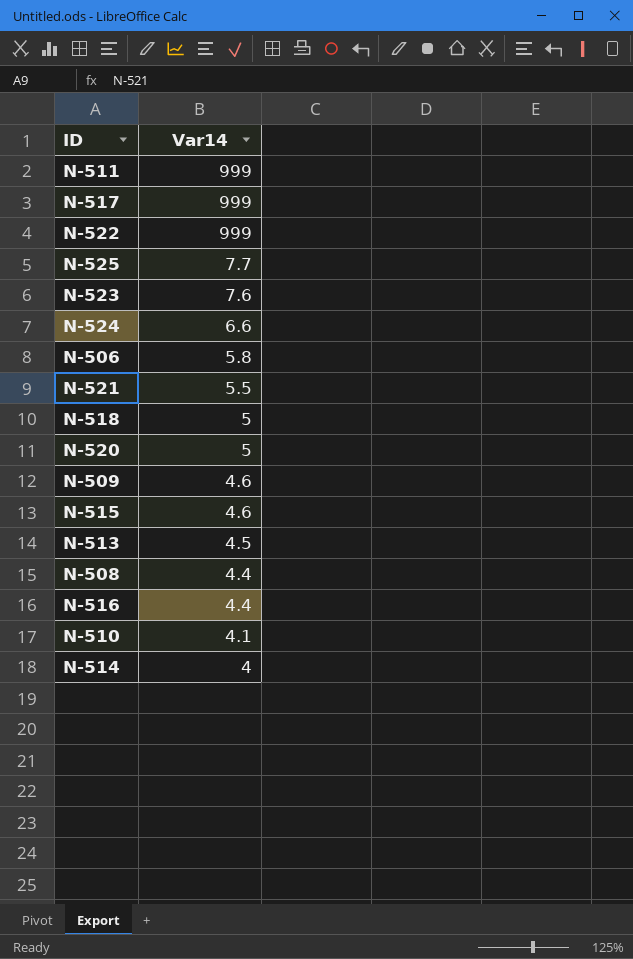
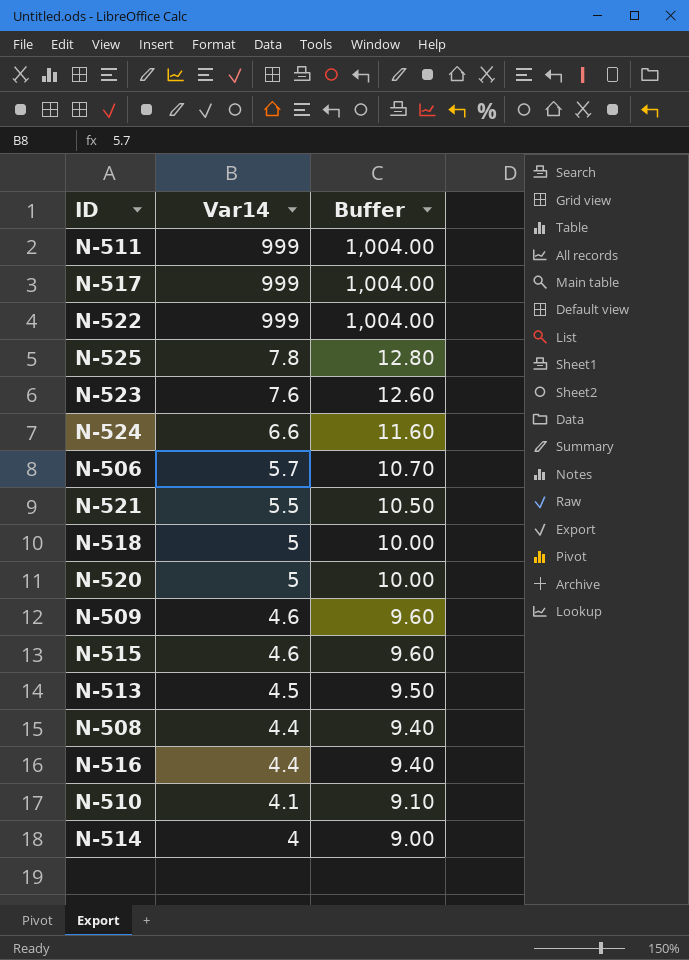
column Buffer | formula: none -> [Var14] + 5
N-525 | Var14: 7.7 -> 7.8
N-506 | Var14: 5.8 -> 5.7

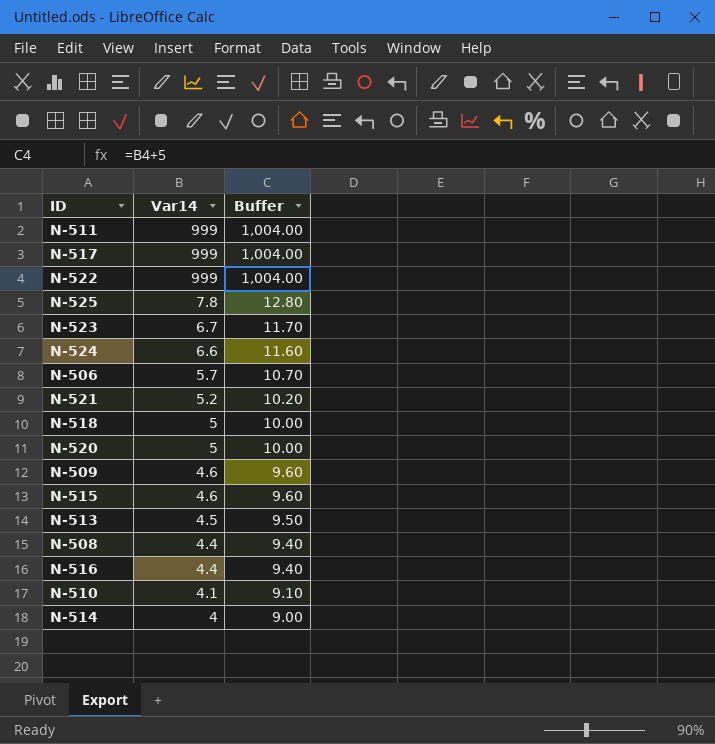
N-523 | Var14: 7.6 -> 6.7
N-523 | Buffer: 12.60 -> 11.70
N-521 | Var14: 5.5 -> 5.2
N-521 | Buffer: 10.50 -> 10.20

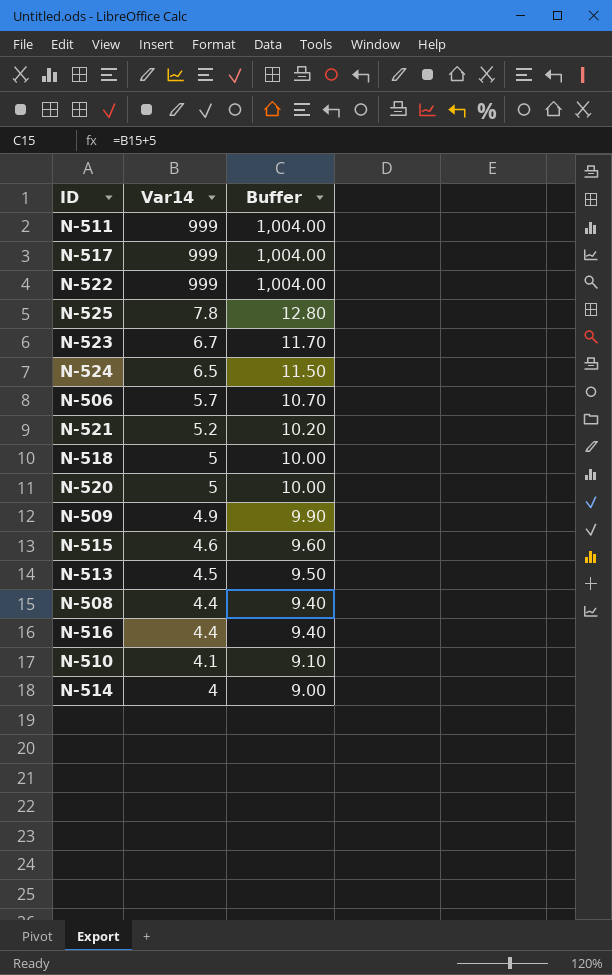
N-524 | Var14: 6.6 -> 6.5
N-524 | Buffer: 11.60 -> 11.50
N-509 | Var14: 4.6 -> 4.9
N-509 | Buffer: 9.60 -> 9.90

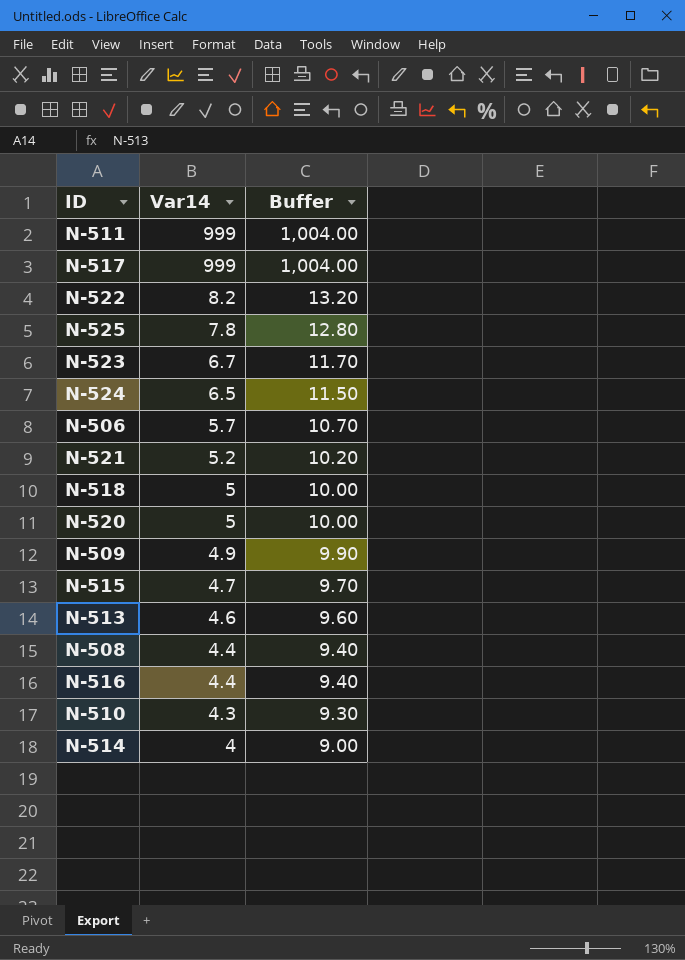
N-522 | Var14: 999 -> 8.2
N-522 | Buffer: 1,004.00 -> 13.20
N-515 | Var14: 4.6 -> 4.7
N-515 | Buffer: 9.60 -> 9.70
N-513 | Var14: 4.5 -> 4.6
N-513 | Buffer: 9.50 -> 9.60
N-510 | Var14: 4.1 -> 4.3
N-510 | Buffer: 9.10 -> 9.30

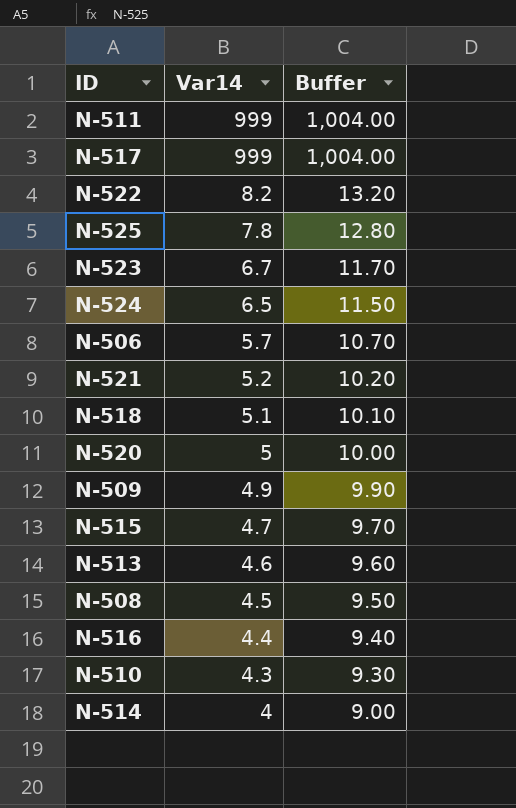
N-518 | Var14: 5 -> 5.1
N-518 | Buffer: 10.00 -> 10.10
N-508 | Var14: 4.4 -> 4.5
N-508 | Buffer: 9.40 -> 9.50

